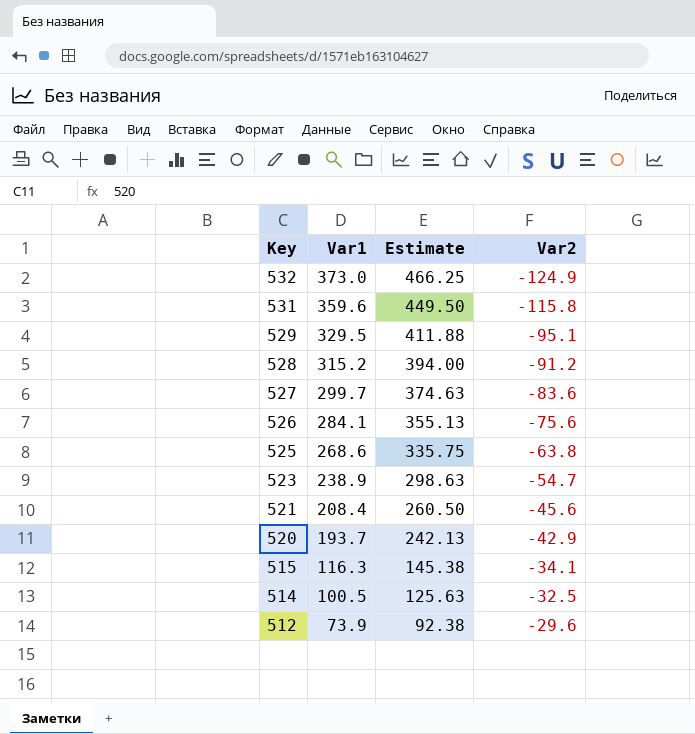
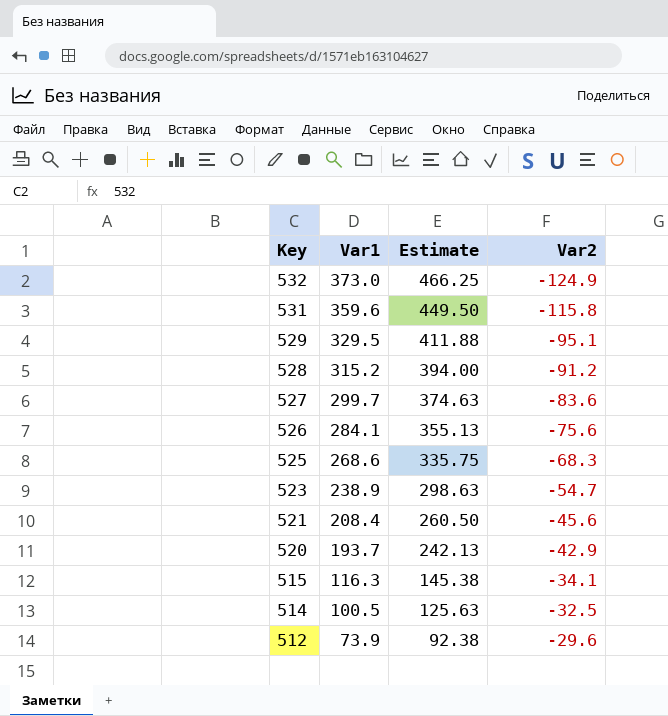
525 | Var2: -63.8 -> -68.3

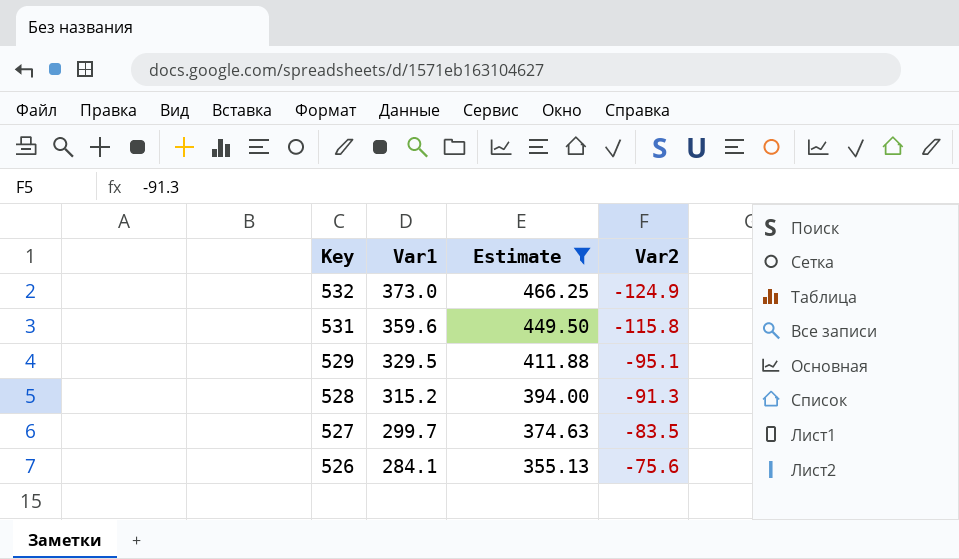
filter: none -> Estimate >= 355.13
528 | Var2: -91.2 -> -91.3
527 | Var2: -83.6 -> -83.5

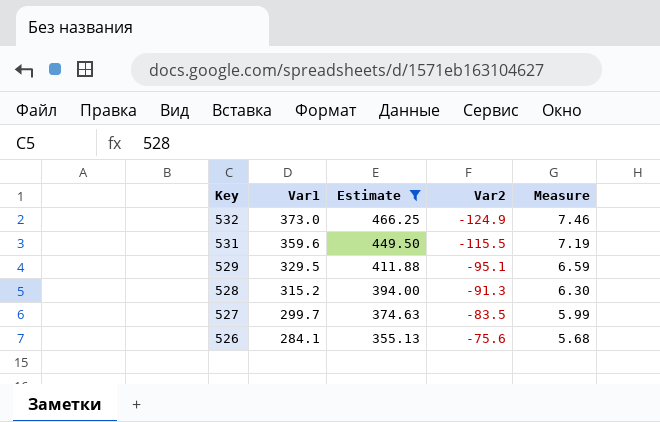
column Measure | formula: none -> [Var1] * 0.02
531 | Var2: -115.8 -> -115.5

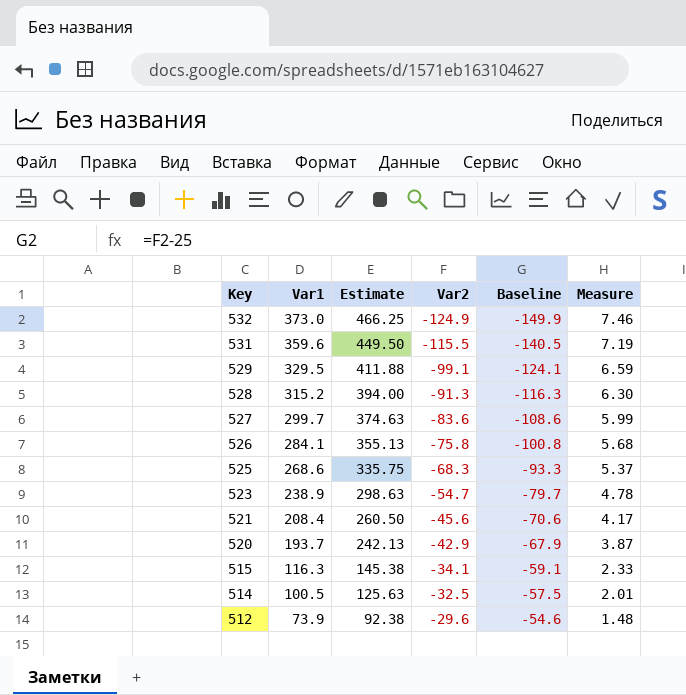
filter: Estimate >= 355.13 -> none
column Baseline | formula: none -> [Var2] - 25
529 | Var2: -95.1 -> -99.1
527 | Var2: -83.5 -> -83.6
526 | Var2: -75.6 -> -75.8

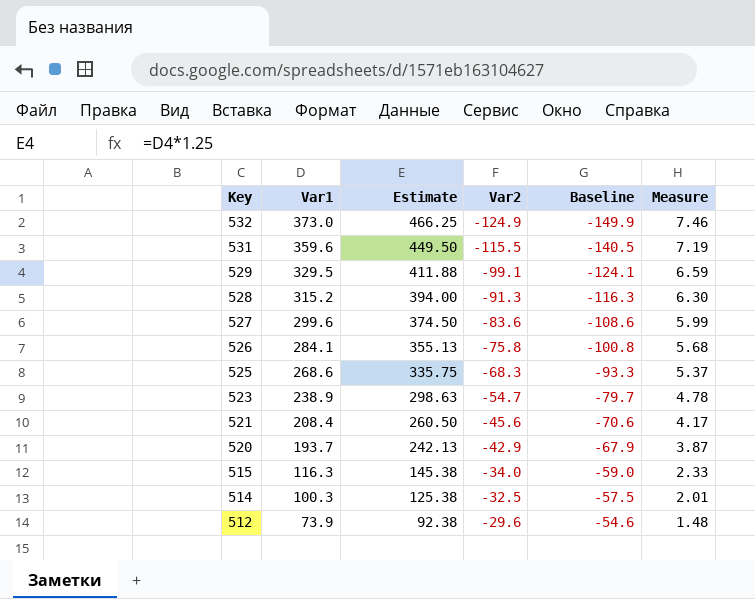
527 | Var1: 299.7 -> 299.6
527 | Estimate: 374.63 -> 374.50
515 | Var2: -34.1 -> -34.0
515 | Baseline: -59.1 -> -59.0
514 | Var1: 100.5 -> 100.3
514 | Estimate: 125.63 -> 125.38

